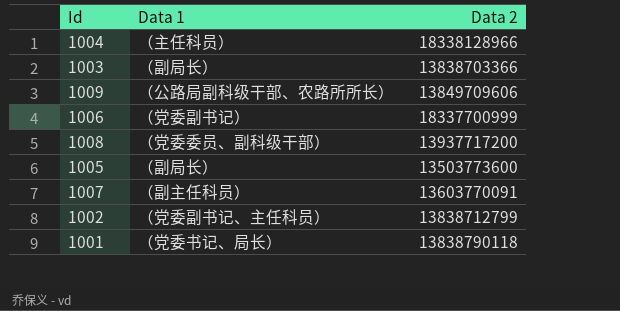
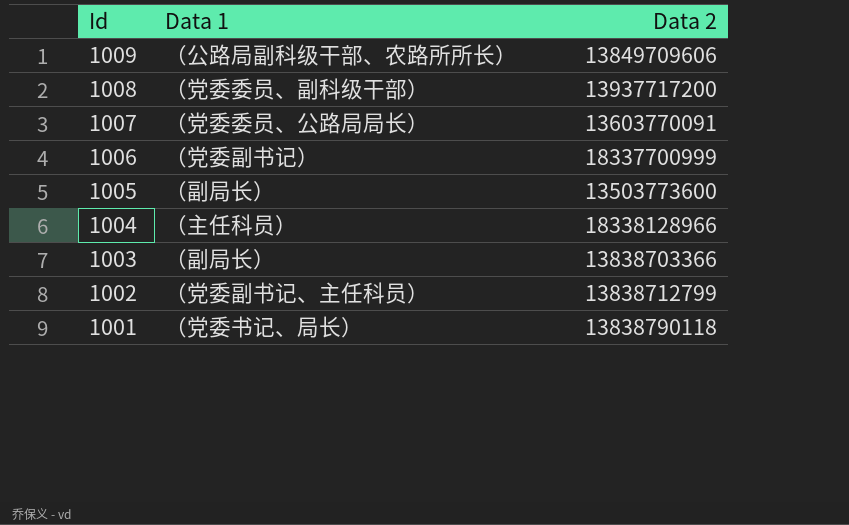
row order: none -> Id descending
1007 | Data 1: （副主任科员） -> （党委委员、公路局局长）

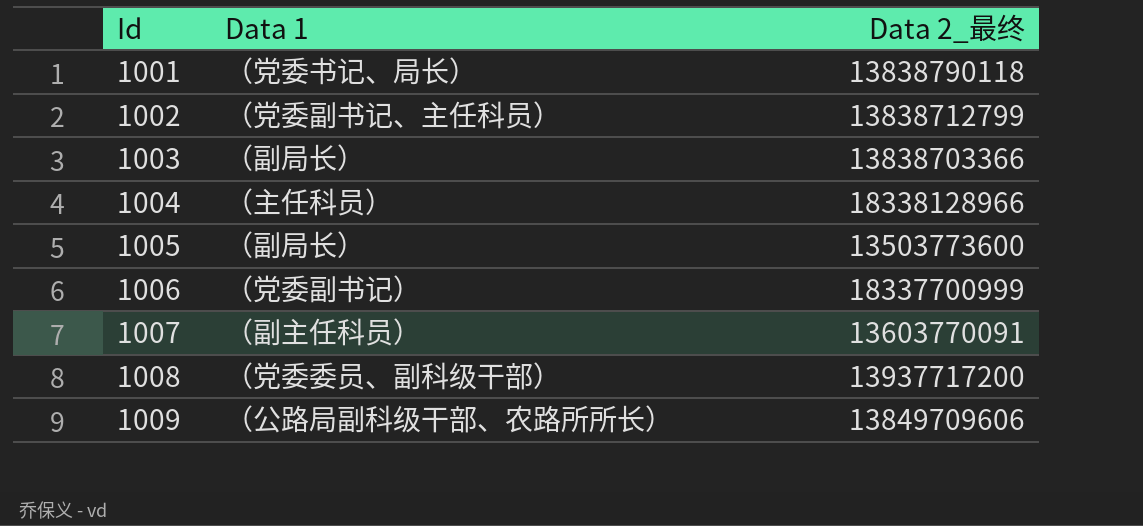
row order: Id descending -> Id ascending
column name: Data 2 -> Data 2_最终
1007 | Data 1: （党委委员、公路局局长） -> （副主任科员）

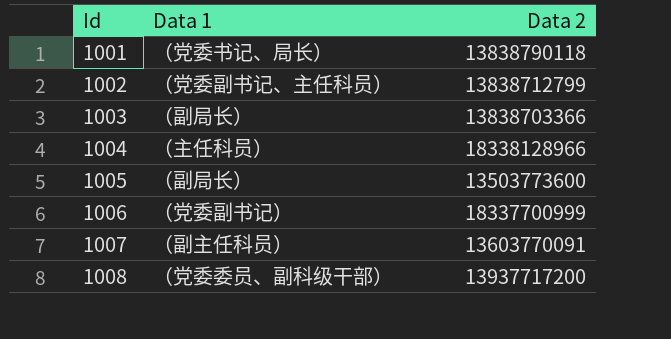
column name: Data 2_最终 -> Data 2
row 1009: （公路局副科级干部、农路所所长） | 13849709606 -> none

